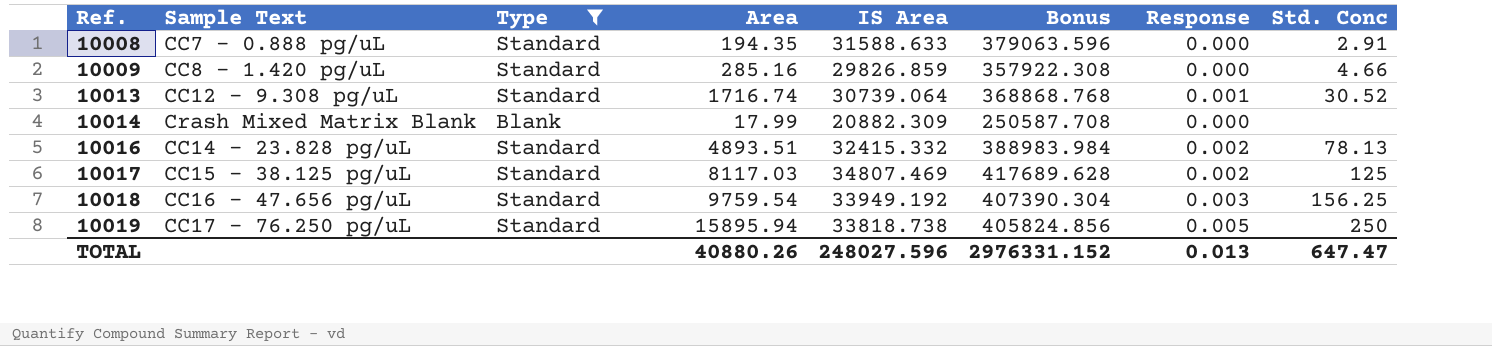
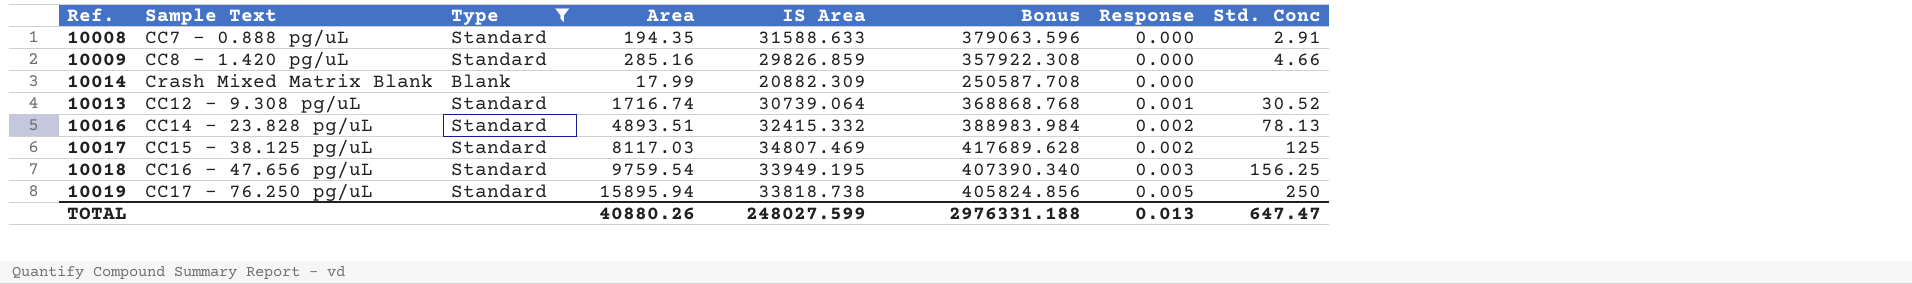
row order: Ref. ascending -> Response ascending
10018 | IS Area: 33949.192 -> 33949.195
10018 | Bonus: 407390.304 -> 407390.340
TOTAL | IS Area: 248027.596 -> 248027.599
TOTAL | Bonus: 2976331.152 -> 2976331.188

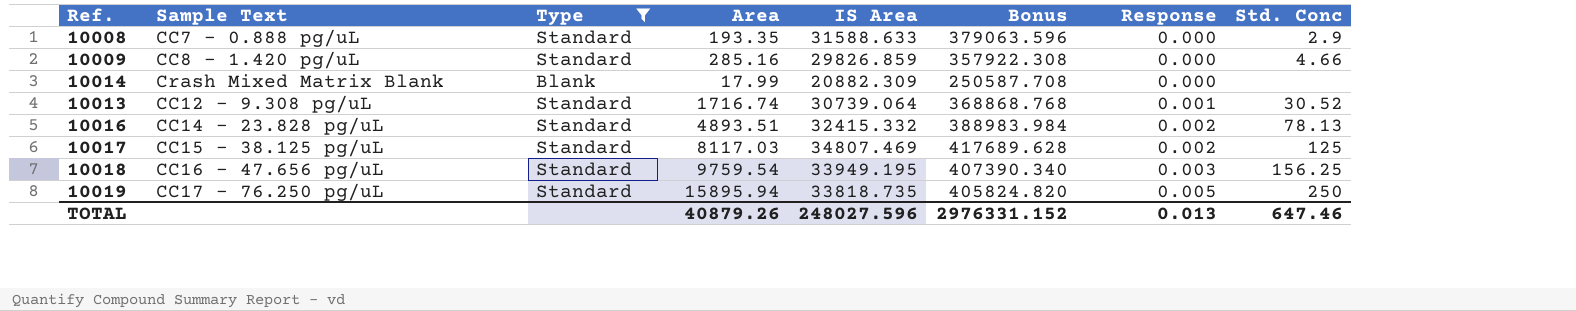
10008 | Area: 194.35 -> 193.35
10008 | Std. Conc: 2.91 -> 2.9
10019 | IS Area: 33818.738 -> 33818.735
10019 | Bonus: 405824.856 -> 405824.820
TOTAL | Area: 40880.26 -> 40879.26
TOTAL | IS Area: 248027.599 -> 248027.596
TOTAL | Bonus: 2976331.188 -> 2976331.152
TOTAL | Std. Conc: 647.47 -> 647.46

